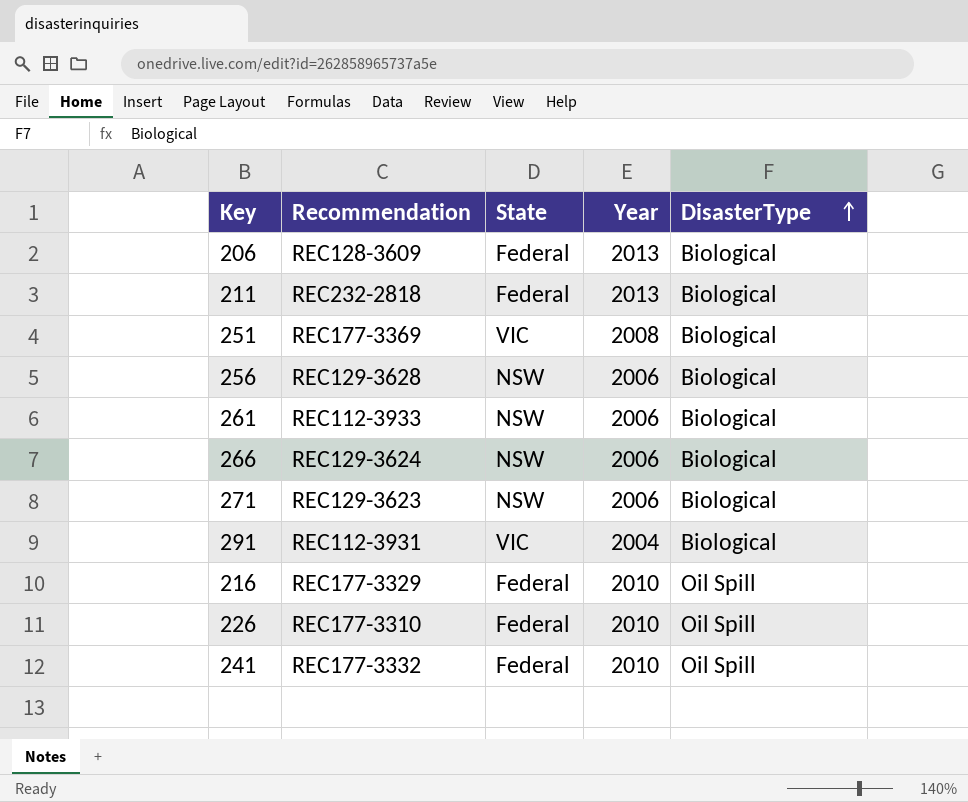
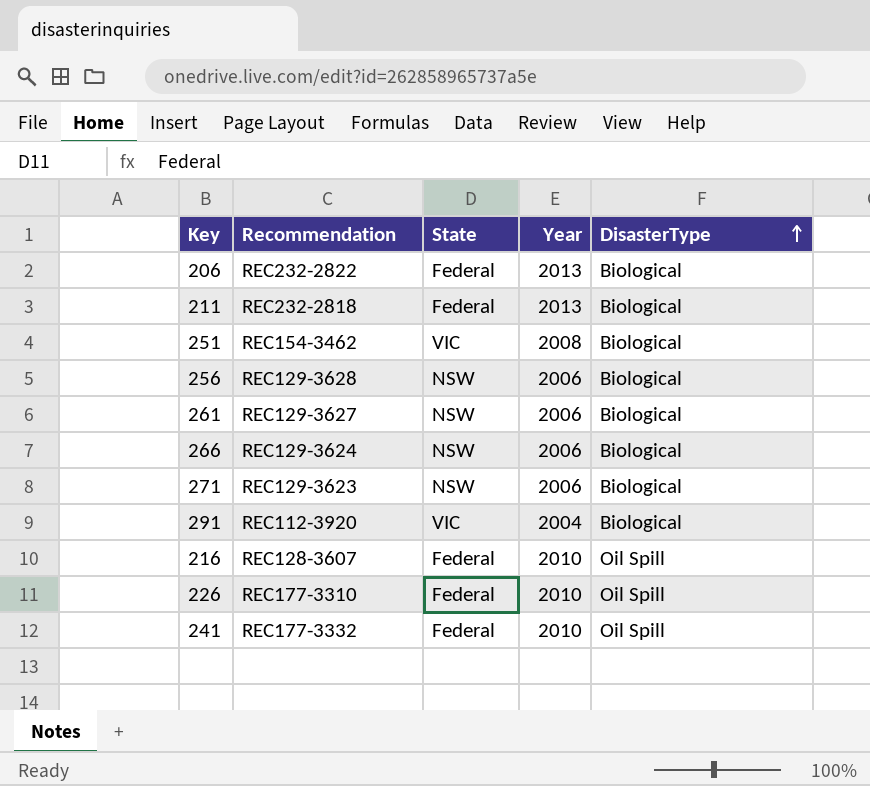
206 | Recommendation: REC128-3609 -> REC232-2822
251 | Recommendation: REC177-3369 -> REC154-3462
261 | Recommendation: REC112-3933 -> REC129-3627
291 | Recommendation: REC112-3931 -> REC112-3920
216 | Recommendation: REC177-3329 -> REC128-3607

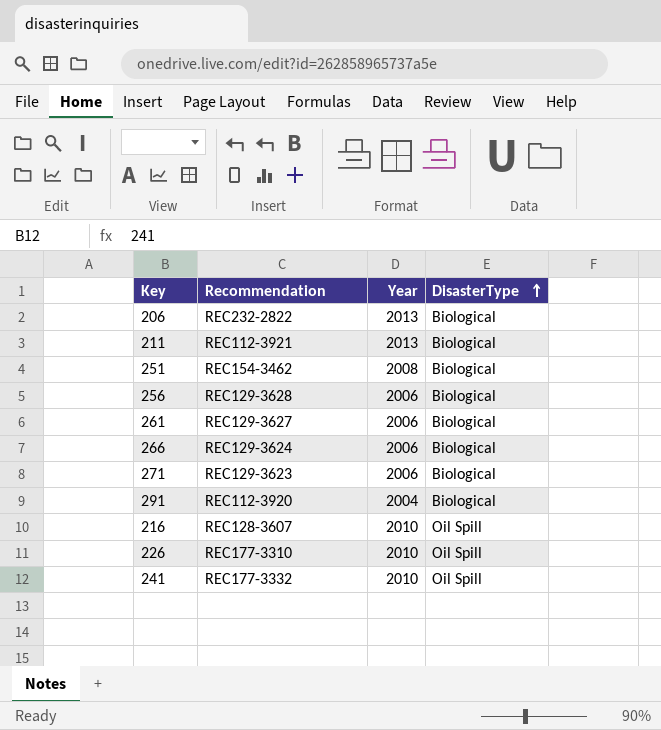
column State | position: 3 -> none
211 | Recommendation: REC232-2818 -> REC112-3921

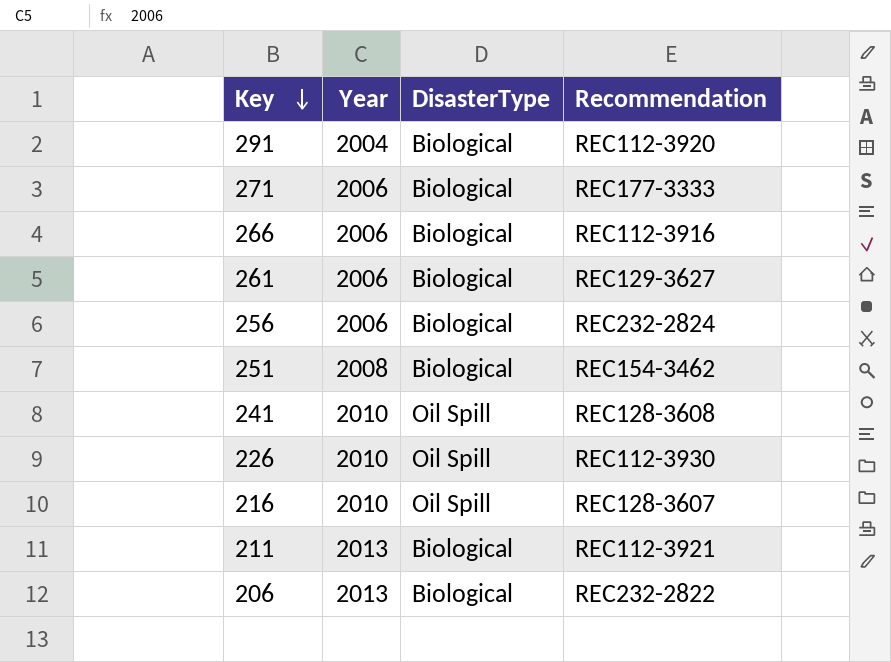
row order: DisasterType ascending -> Key descending
column Recommendation | position: 2 -> 4
271 | Recommendation: REC129-3623 -> REC177-3333
266 | Recommendation: REC129-3624 -> REC112-3916
256 | Recommendation: REC129-3628 -> REC232-2824
241 | Recommendation: REC177-3332 -> REC128-3608
226 | Recommendation: REC177-3310 -> REC112-3930

